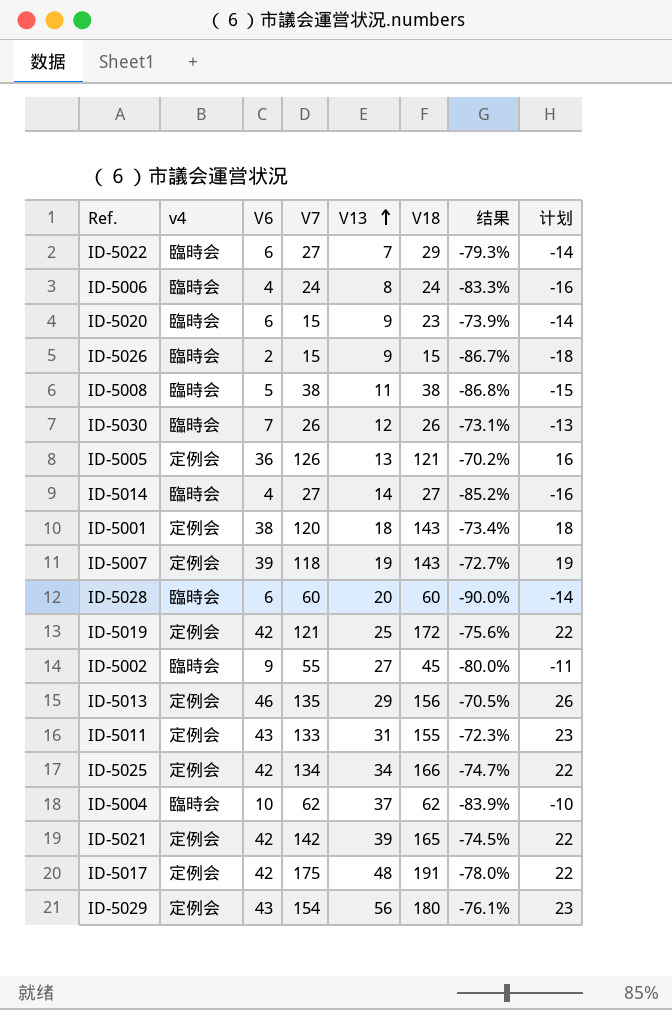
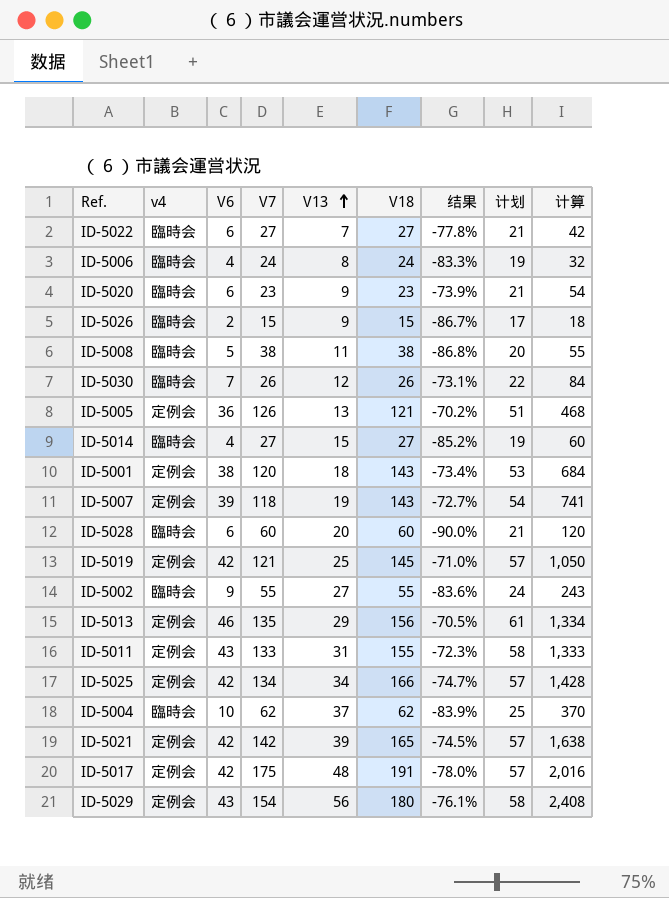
column 计划 | formula: [V6] - 20 -> [V6] + 15
column 计算 | formula: none -> [V6] * [V13]
ID-5022 | V18: 29 -> 27
ID-5022 | 结果: -79.3% -> -77.8%
ID-5020 | V7: 15 -> 23
ID-5014 | V13: 14 -> 15
ID-5019 | V18: 172 -> 145
ID-5019 | 结果: -75.6% -> -71.0%
ID-5002 | V18: 45 -> 55
ID-5002 | 结果: -80.0% -> -83.6%

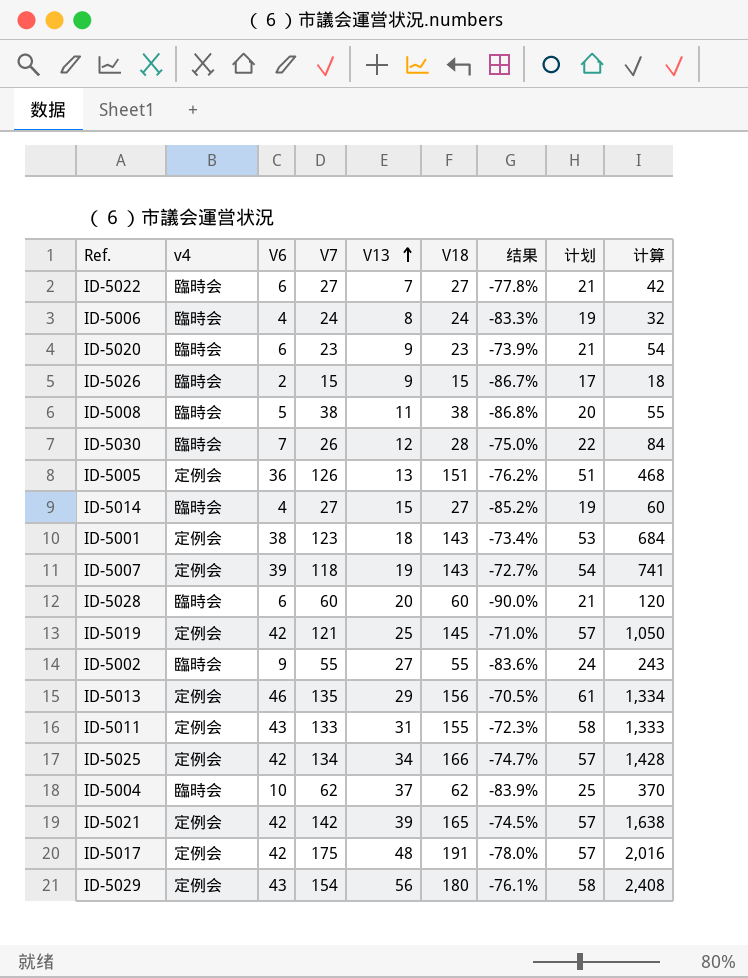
ID-5030 | V18: 26 -> 28
ID-5030 | 结果: -73.1% -> -75.0%
ID-5005 | V18: 121 -> 151
ID-5005 | 结果: -70.2% -> -76.2%
ID-5001 | V7: 120 -> 123

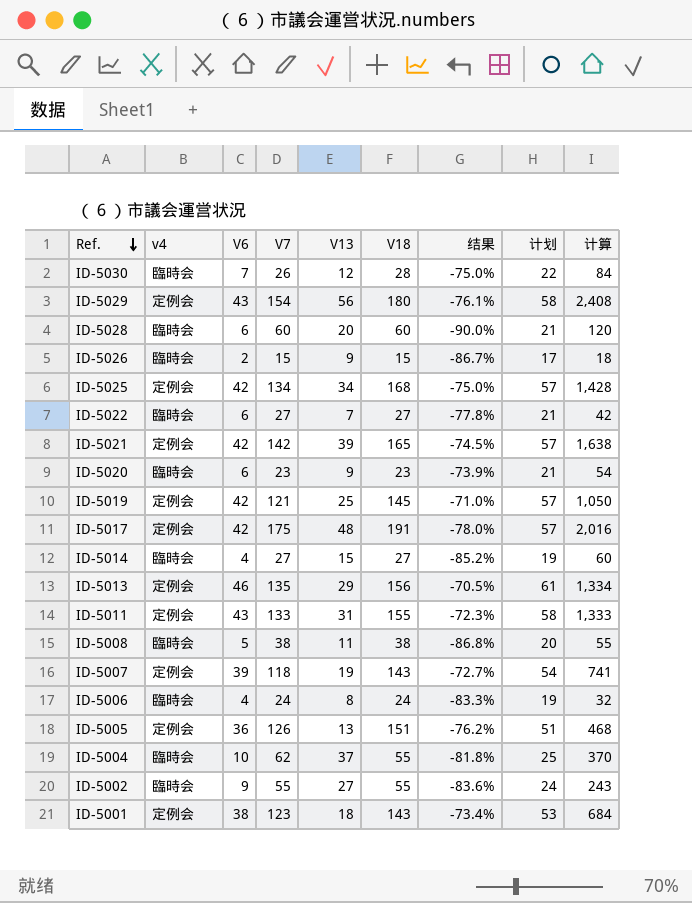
row order: V13 ascending -> Ref. descending
ID-5025 | V18: 166 -> 168
ID-5025 | 结果: -74.7% -> -75.0%
ID-5004 | V18: 62 -> 55
ID-5004 | 结果: -83.9% -> -81.8%

